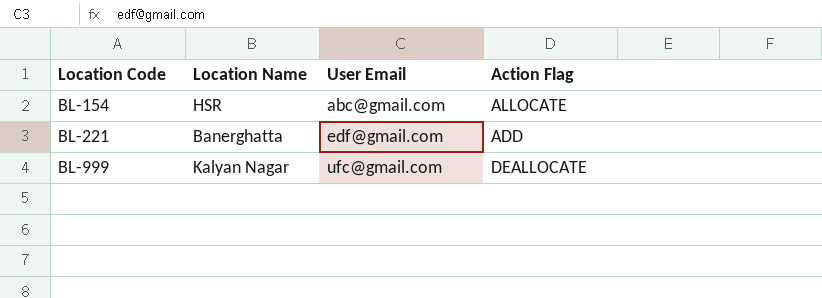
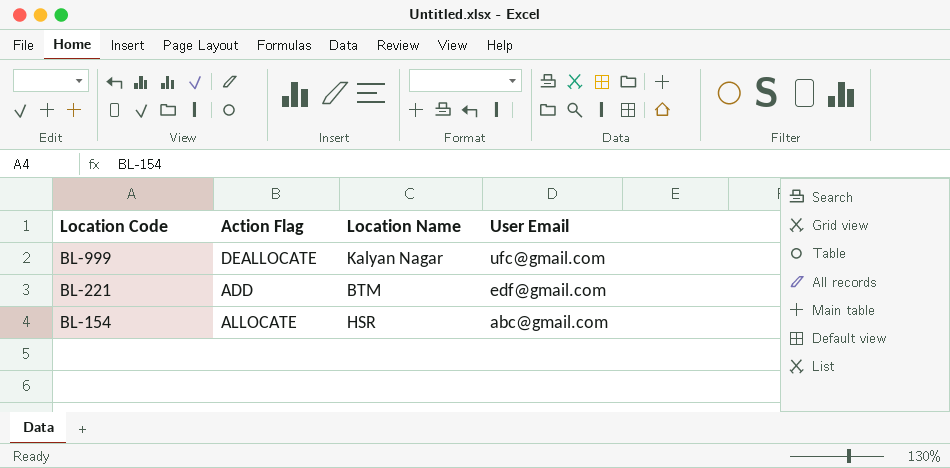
row order: Location Code ascending -> Location Code descending
column Action Flag | position: 4 -> 2
BL-221 | Location Name: Banerghatta -> BTM

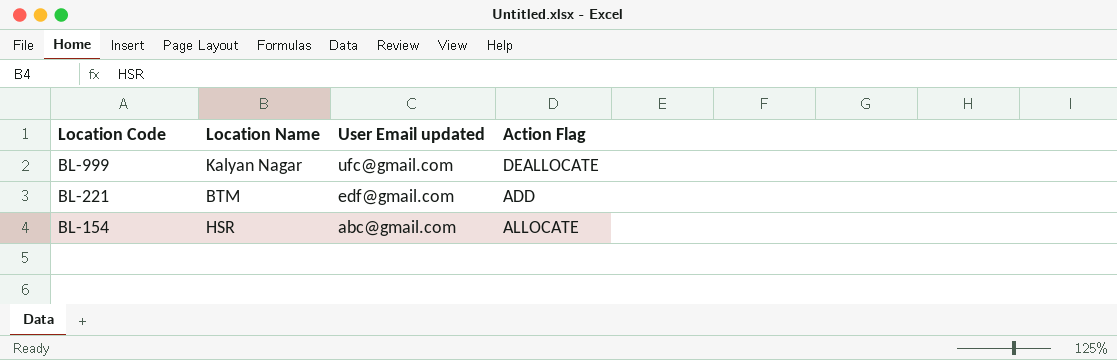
column name: User Email -> User Email updated
column Action Flag | position: 2 -> 4

